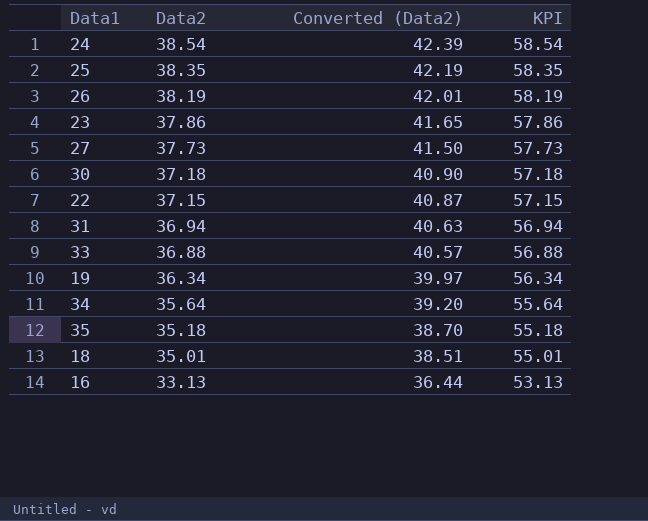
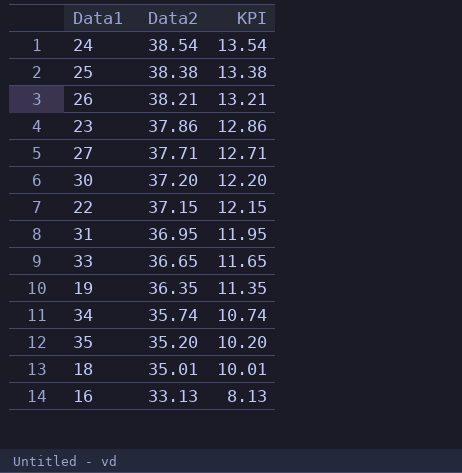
column Converted (Data2) | formula: [Data2] * 1.1 -> none
column KPI | formula: [Data2] + 20 -> [Data2] - 25
25 | Data2: 38.35 -> 38.38
26 | Data2: 38.19 -> 38.21
27 | Data2: 37.73 -> 37.71
30 | Data2: 37.18 -> 37.20
31 | Data2: 36.94 -> 36.95
33 | Data2: 36.88 -> 36.65
19 | Data2: 36.34 -> 36.35
34 | Data2: 35.64 -> 35.74
35 | Data2: 35.18 -> 35.20

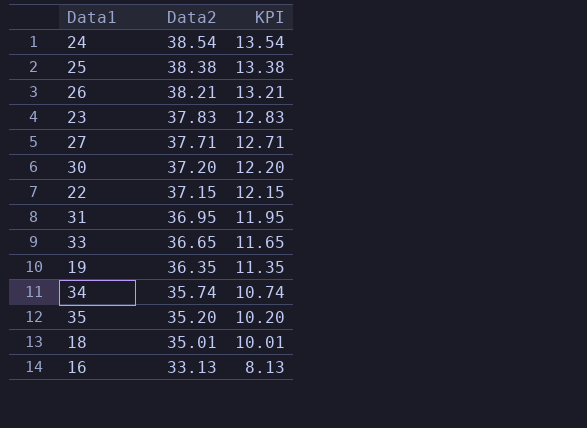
23 | Data2: 37.86 -> 37.83
23 | KPI: 12.86 -> 12.83

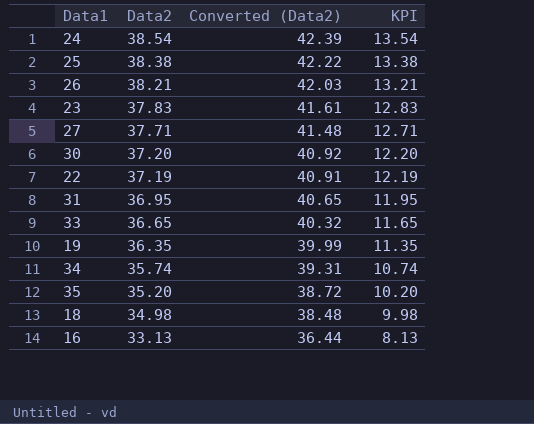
column Converted (Data2) | formula: none -> [Data2] * 1.1
22 | Data2: 37.15 -> 37.19
22 | KPI: 12.15 -> 12.19
18 | Data2: 35.01 -> 34.98
18 | KPI: 10.01 -> 9.98

